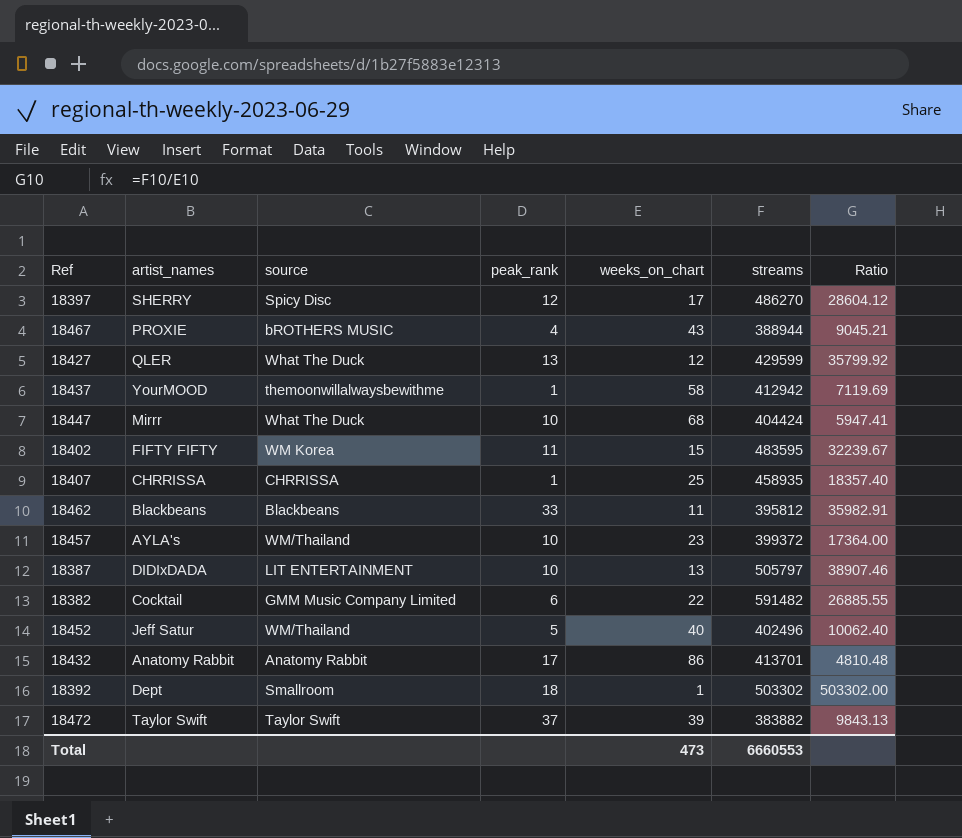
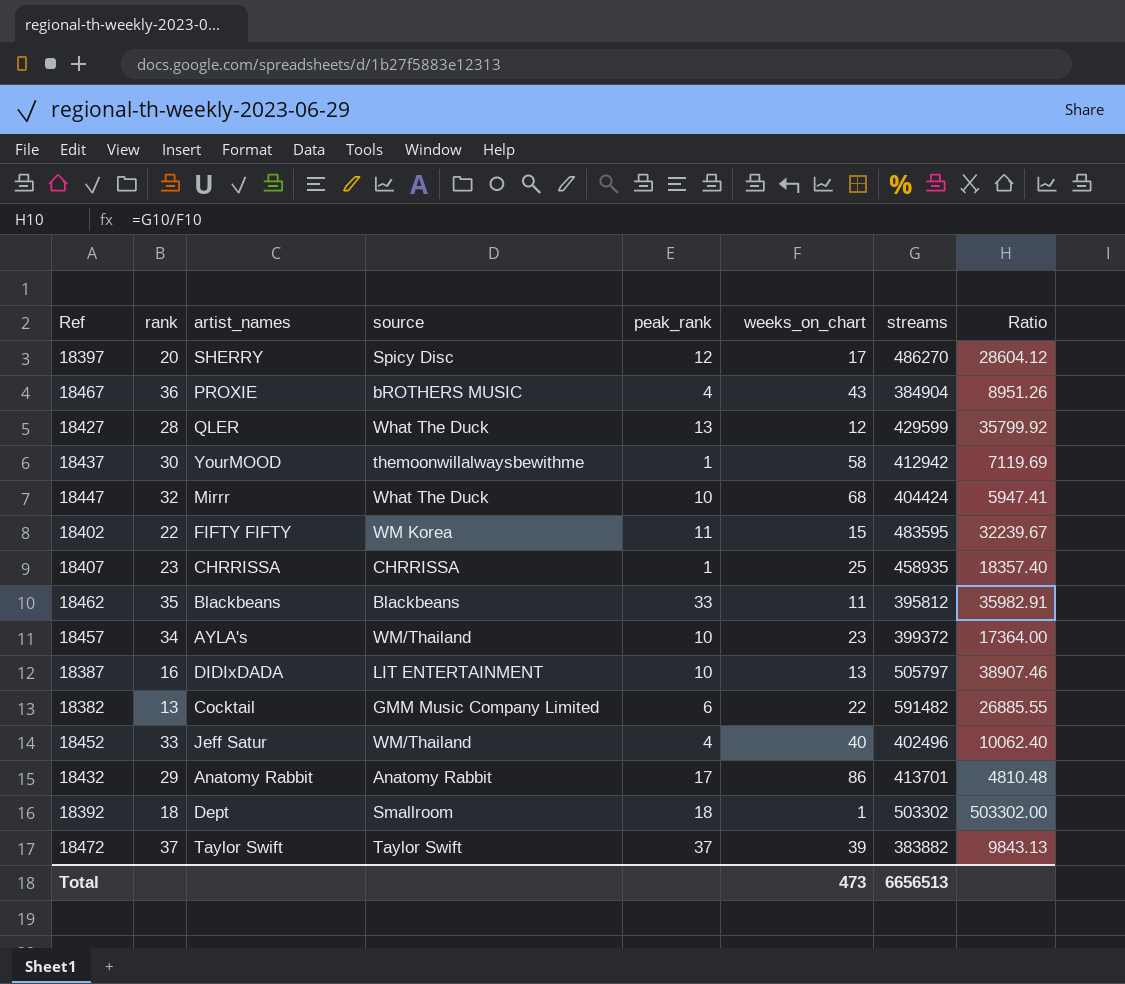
column rank | position: none -> 2
18467 | streams: 388944 -> 384904
18467 | Ratio: 9045.21 -> 8951.26
18452 | peak_rank: 5 -> 4
Total | streams: 6660553 -> 6656513

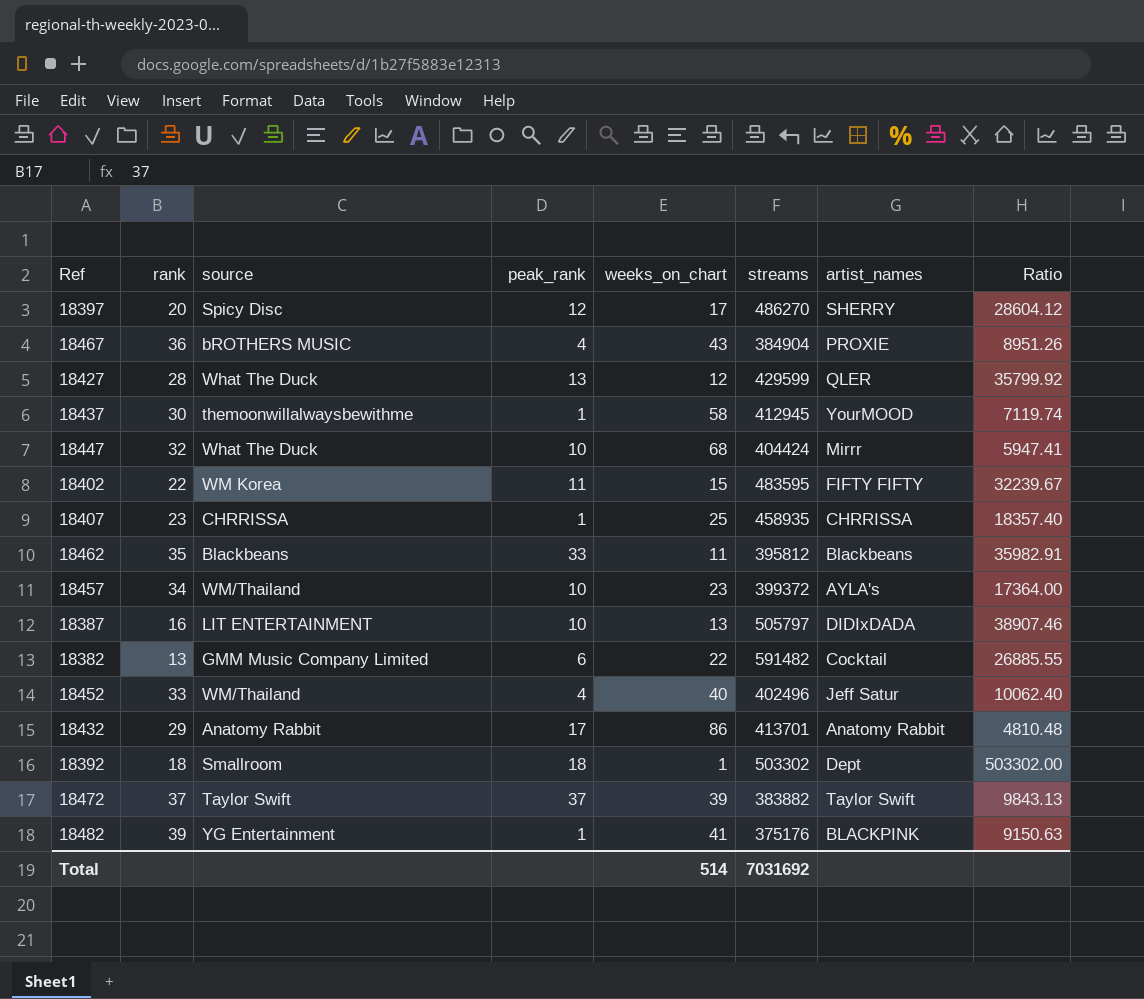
column artist_names | position: 3 -> 7
18437 | streams: 412942 -> 412945
18437 | Ratio: 7119.69 -> 7119.74
row 18482: none -> 39 | YG Entertainment | 1 | 41 | 375176 | BLACKPINK | 9150.63
Total | weeks_on_chart: 473 -> 514
Total | streams: 6656513 -> 7031692

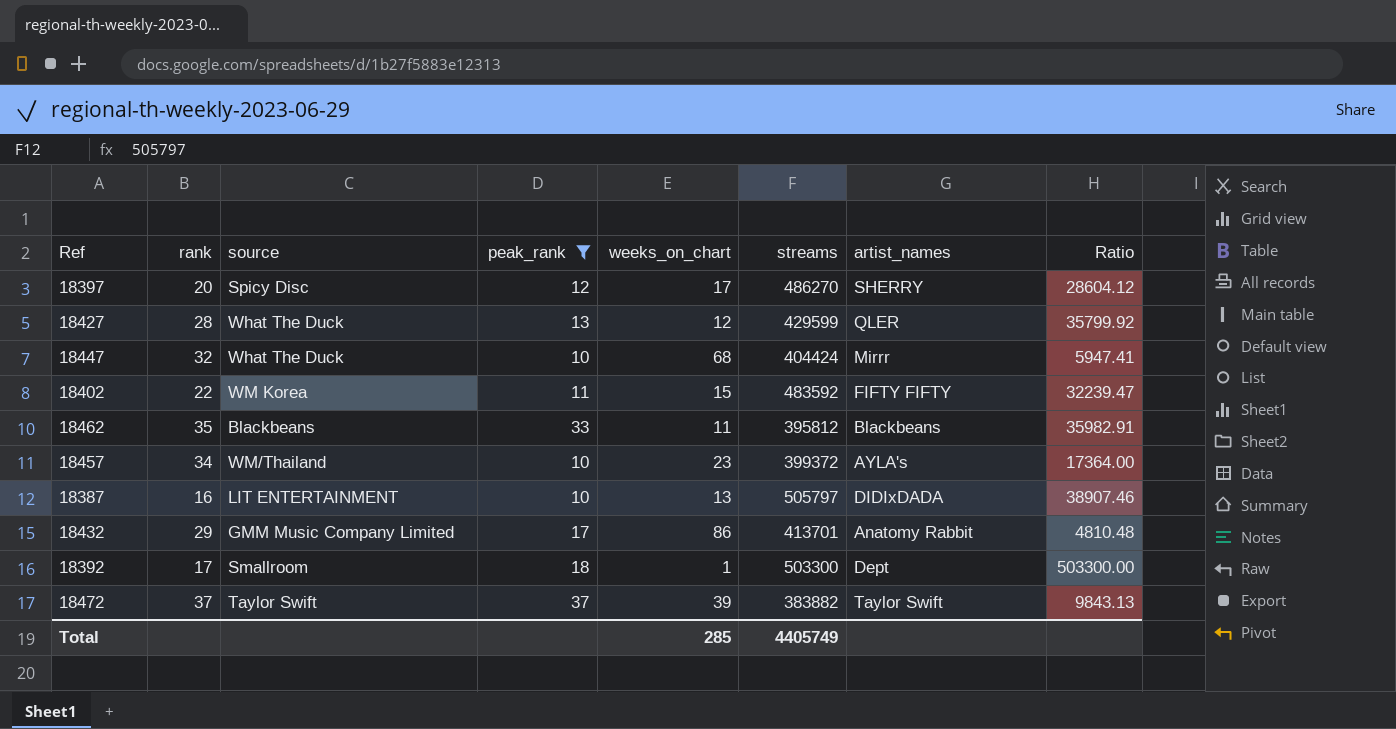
filter: none -> peak_rank >= 10
18402 | streams: 483595 -> 483592
18402 | Ratio: 32239.67 -> 32239.47
18432 | source: Anatomy Rabbit -> GMM Music Company Limited
18392 | rank: 18 -> 17
18392 | streams: 503302 -> 503300
18392 | Ratio: 503302.00 -> 503300.00
Total | weeks_on_chart: 514 -> 285
Total | streams: 7031692 -> 4405749

